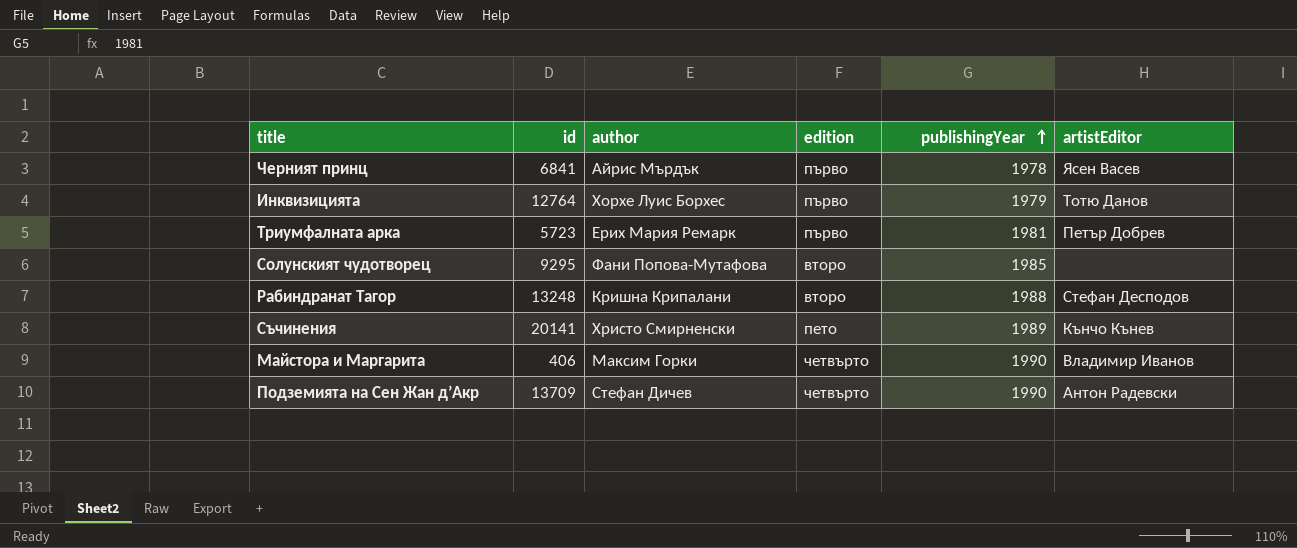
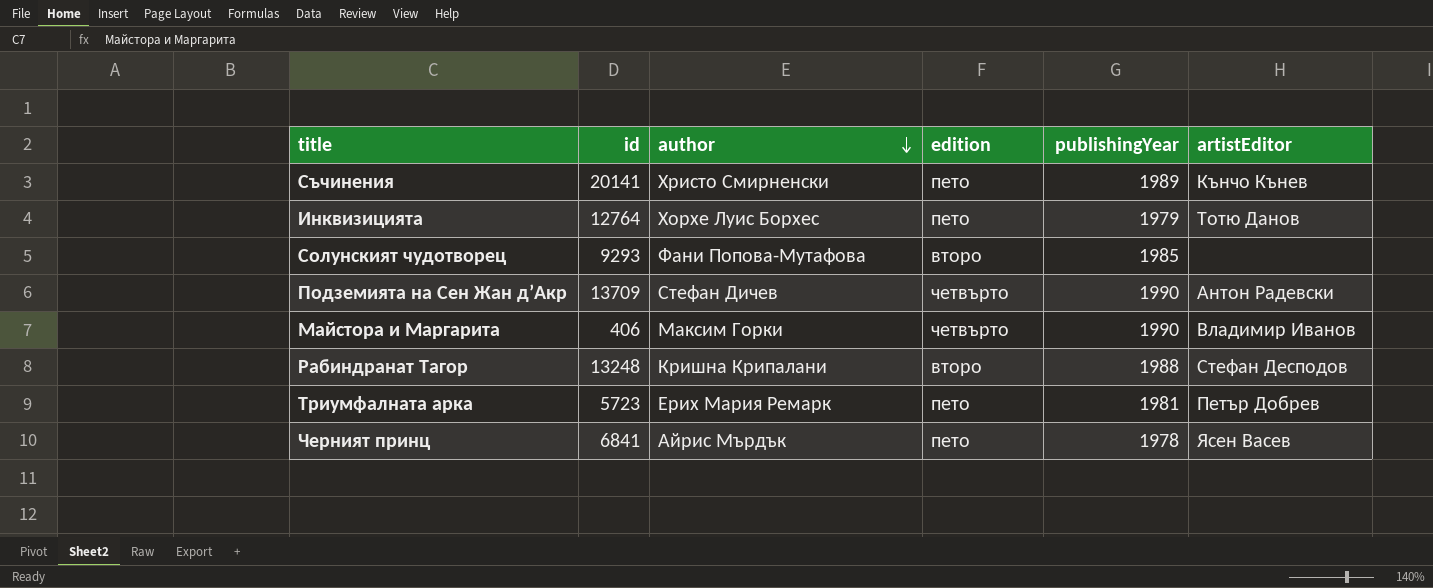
row order: publishingYear ascending -> author descending
Инквизицията | edition: първо -> пето
Солунският чудотворец | id: 9295 -> 9293
Триумфалната арка | edition: първо -> пето
Черният принц | edition: първо -> пето

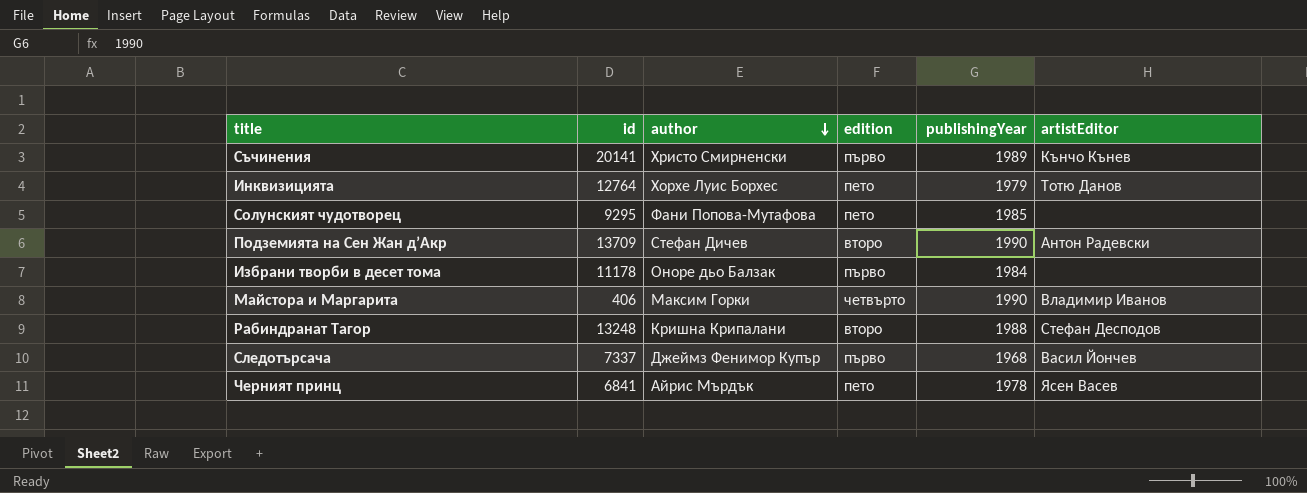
row Триумфалната арка: 5723 | Ерих Мария Ремарк | пето | 1981 | Петър Добрев -> none
Съчинения | edition: пето -> първо
Солунският чудотворец | id: 9293 -> 9295
Солунският чудотворец | edition: второ -> пето
Подземията на Сен Жан д’Акр | edition: четвърто -> второ
row Избрани творби в десет тома: none -> 11178 | Оноре дьо Балзак | първо | 1984 | none
row Следотърсача: none -> 7337 | Джеймз Фенимор Купър | първо | 1968 | Васил Йончев

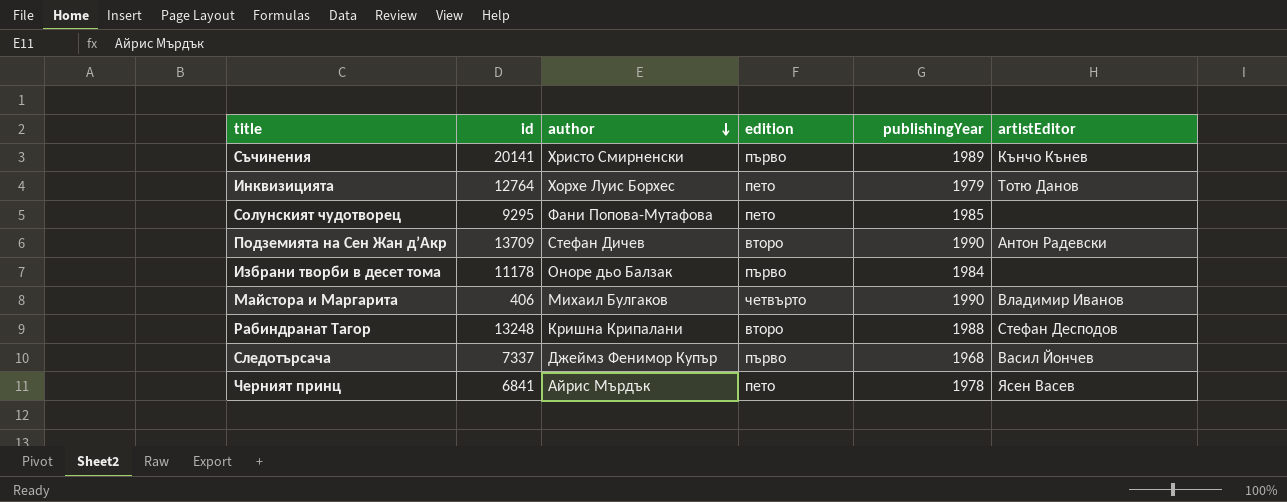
Майстора и Маргарита | author: Максим Горки -> Михаил Булгаков

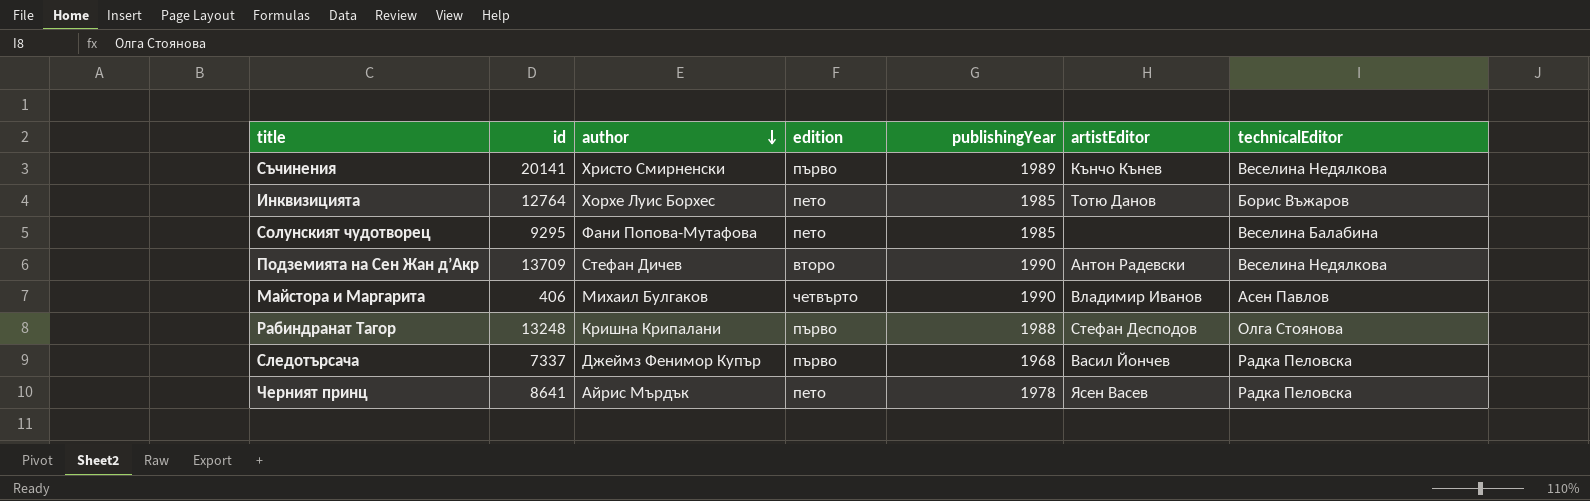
column technicalEditor | position: none -> 7
row Избрани творби в десет тома: 11178 | Оноре дьо Балзак | първо | 1984 | none -> none
Инквизицията | publishingYear: 1979 -> 1985
Рабиндранат Тагор | edition: второ -> първо
Черният принц | id: 6841 -> 8641

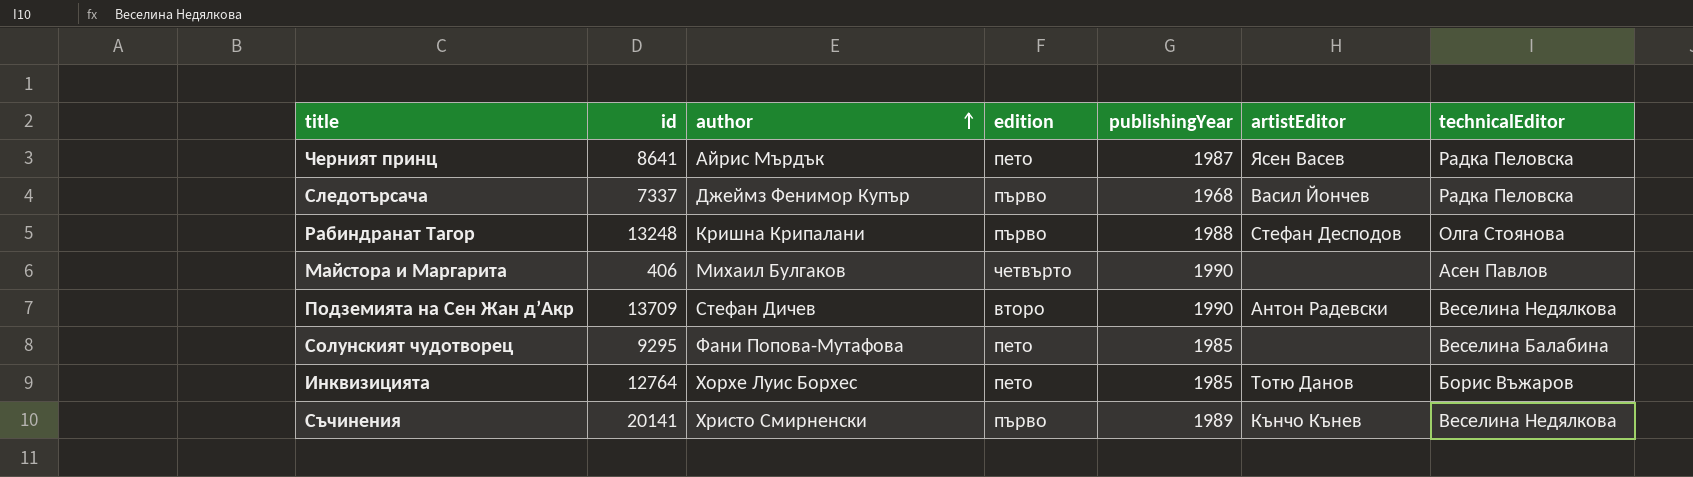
row order: author descending -> author ascending
Черният принц | publishingYear: 1978 -> 1987
Майстора и Маргарита | artistEditor: Владимир Иванов -> none

